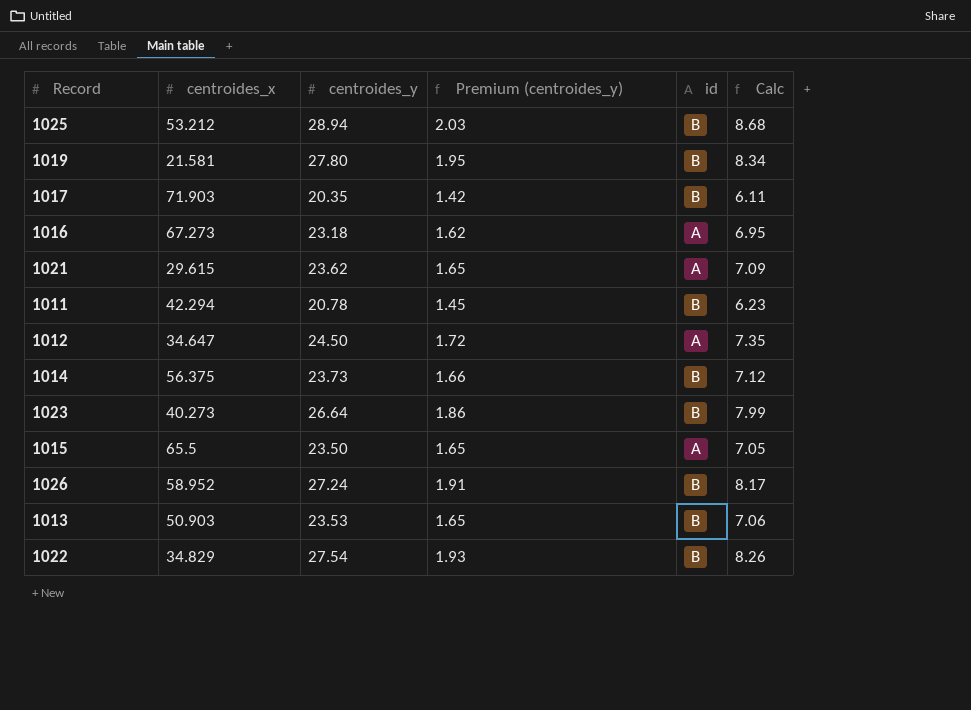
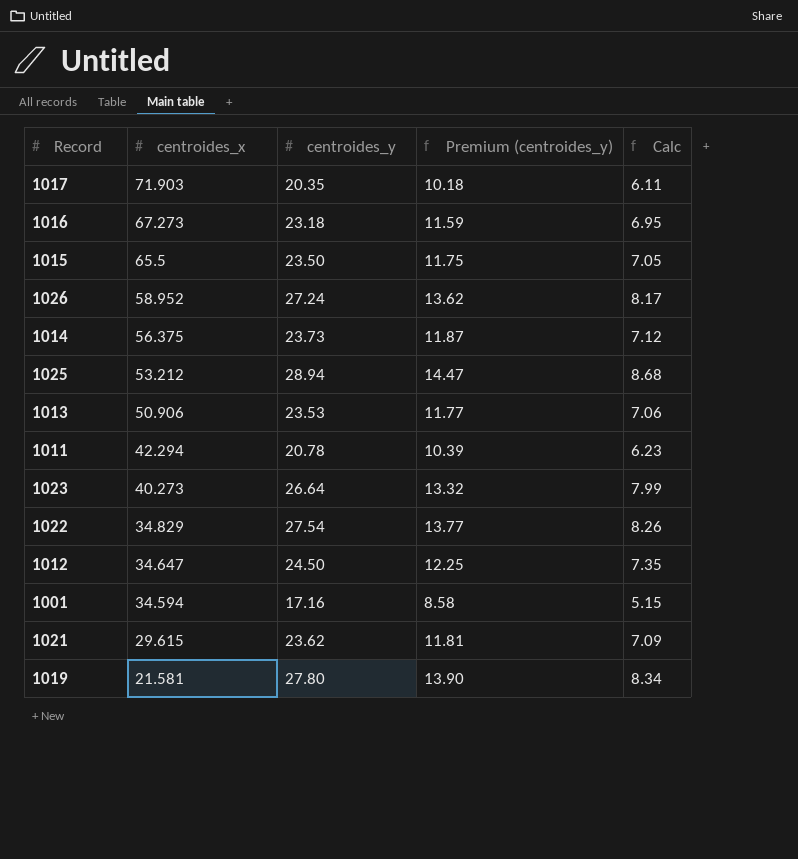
row order: none -> centroides_x descending
column id | position: 5 -> none
column Premium (centroides_y) | formula: [centroides_y] * 0.07 -> [centroides_y] * 0.5
1013 | centroides_x: 50.903 -> 50.906
row 1001: none -> 34.594 | 17.16 | 8.58 | 5.15

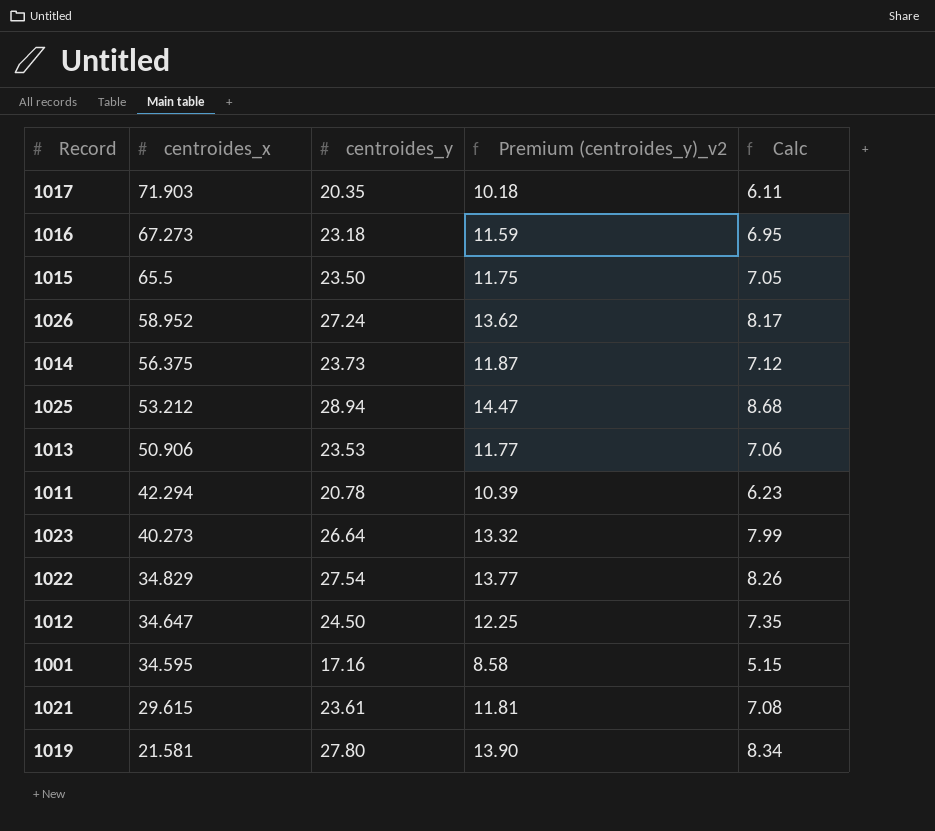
column name: Premium (centroides_y) -> Premium (centroides_y)_v2
1001 | centroides_x: 34.594 -> 34.595
1021 | centroides_y: 23.62 -> 23.61
1021 | Calc: 7.09 -> 7.08

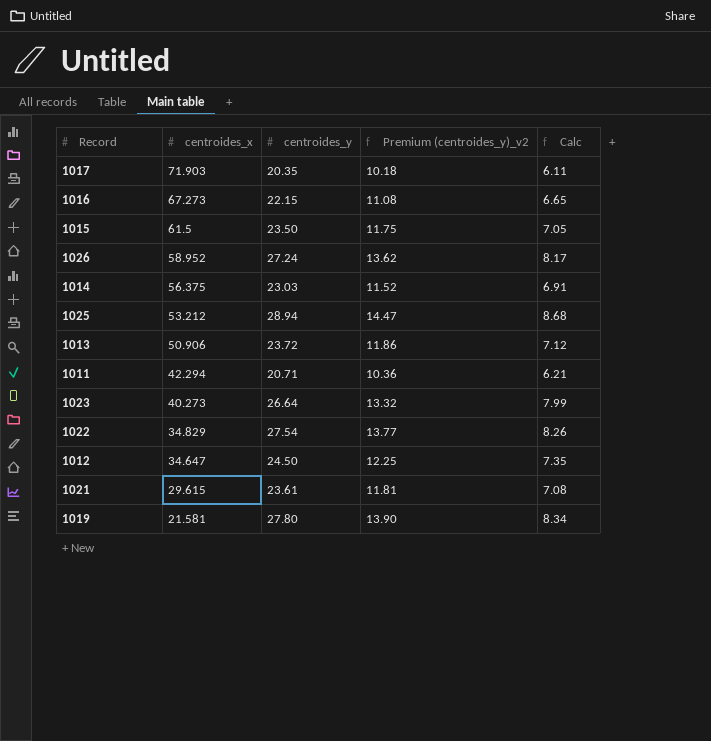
row 1001: 34.595 | 17.16 | 8.58 | 5.15 -> none
1016 | centroides_y: 23.18 -> 22.15
1016 | Premium (centroides_y)_v2: 11.59 -> 11.08
1016 | Calc: 6.95 -> 6.65
1015 | centroides_x: 65.5 -> 61.5
1014 | centroides_y: 23.73 -> 23.03
1014 | Premium (centroides_y)_v2: 11.87 -> 11.52
1014 | Calc: 7.12 -> 6.91
1013 | centroides_y: 23.53 -> 23.72
1013 | Premium (centroides_y)_v2: 11.77 -> 11.86
1013 | Calc: 7.06 -> 7.12
1011 | centroides_y: 20.78 -> 20.71
1011 | Premium (centroides_y)_v2: 10.39 -> 10.36
1011 | Calc: 6.23 -> 6.21

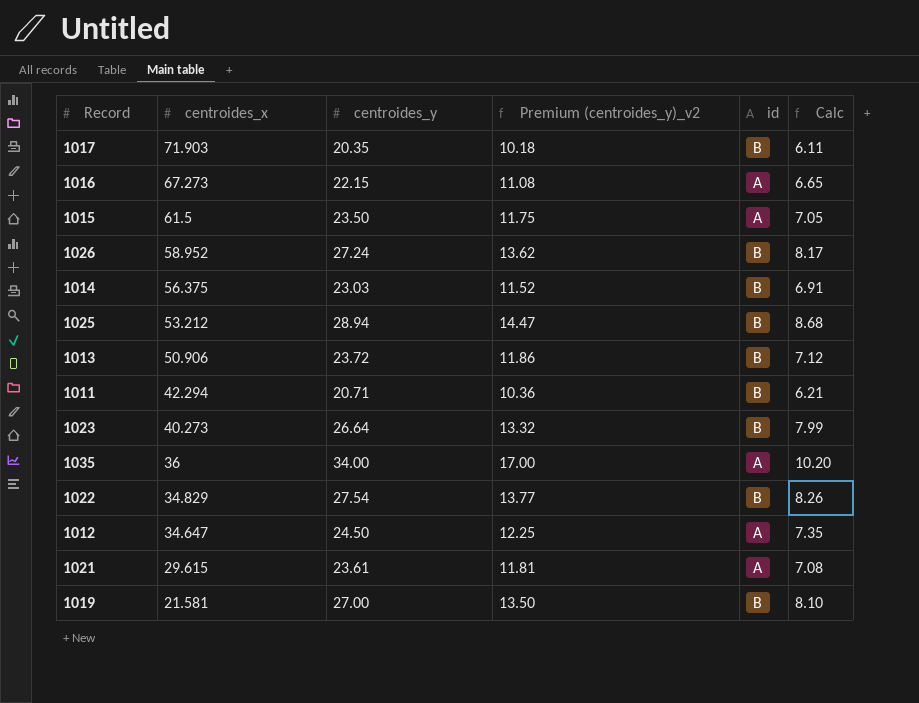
column id | position: none -> 5
row 1035: none -> 36 | 34.00 | 17.00 | A | 10.20
1019 | centroides_y: 27.80 -> 27.00
1019 | Premium (centroides_y)_v2: 13.90 -> 13.50
1019 | Calc: 8.34 -> 8.10

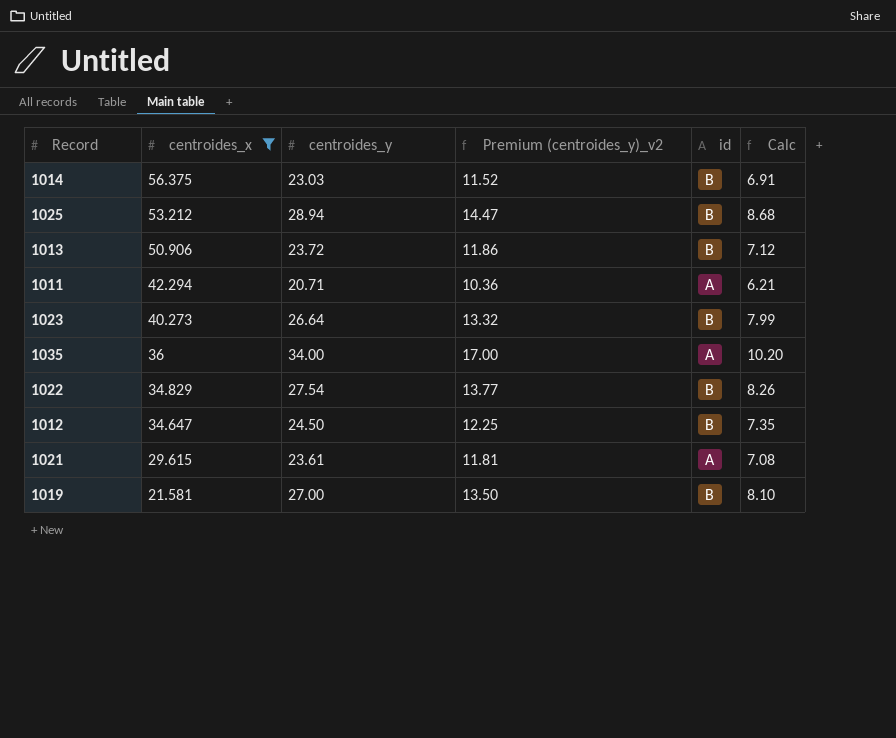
filter: none -> centroides_x <= 56.375
1011 | id: B -> A
1012 | id: A -> B

